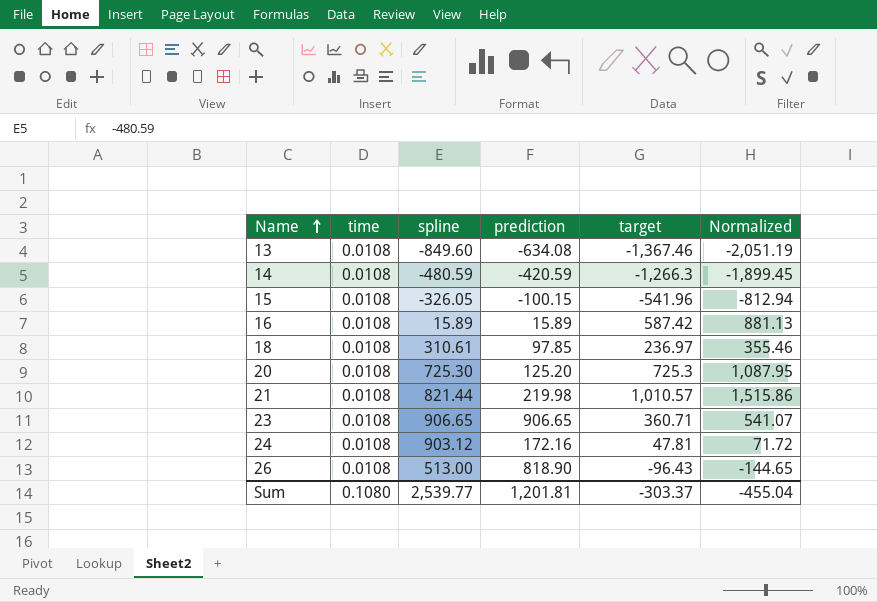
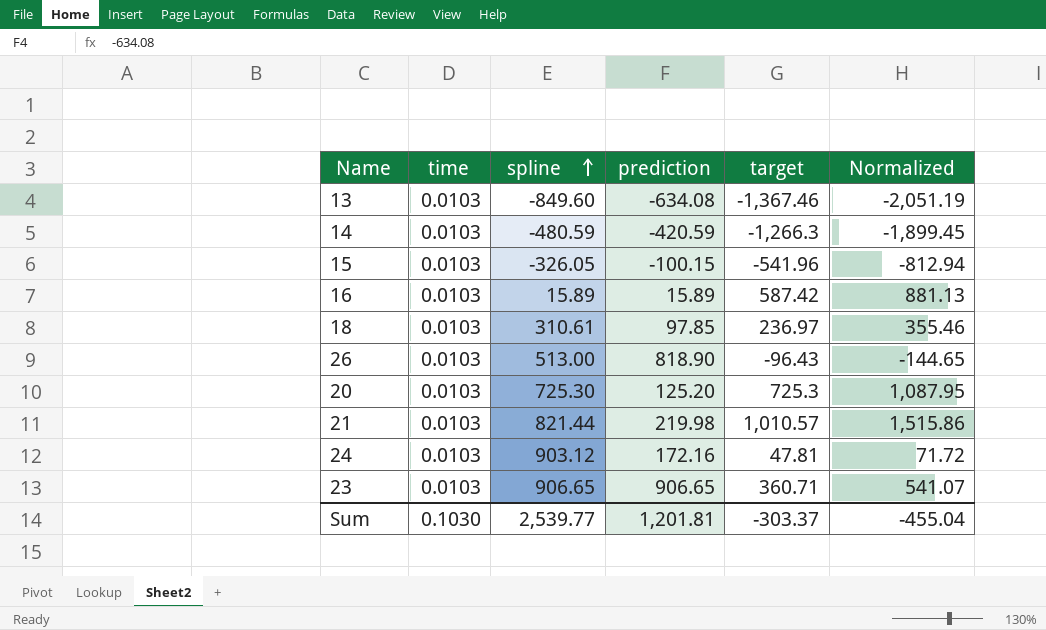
row order: Name ascending -> spline ascending
13 | time: 0.0108 -> 0.0103
14 | time: 0.0108 -> 0.0103
15 | time: 0.0108 -> 0.0103
16 | time: 0.0108 -> 0.0103
18 | time: 0.0108 -> 0.0103
26 | time: 0.0108 -> 0.0103
20 | time: 0.0108 -> 0.0103
21 | time: 0.0108 -> 0.0103
24 | time: 0.0108 -> 0.0103
23 | time: 0.0108 -> 0.0103
Sum | time: 0.1080 -> 0.1030

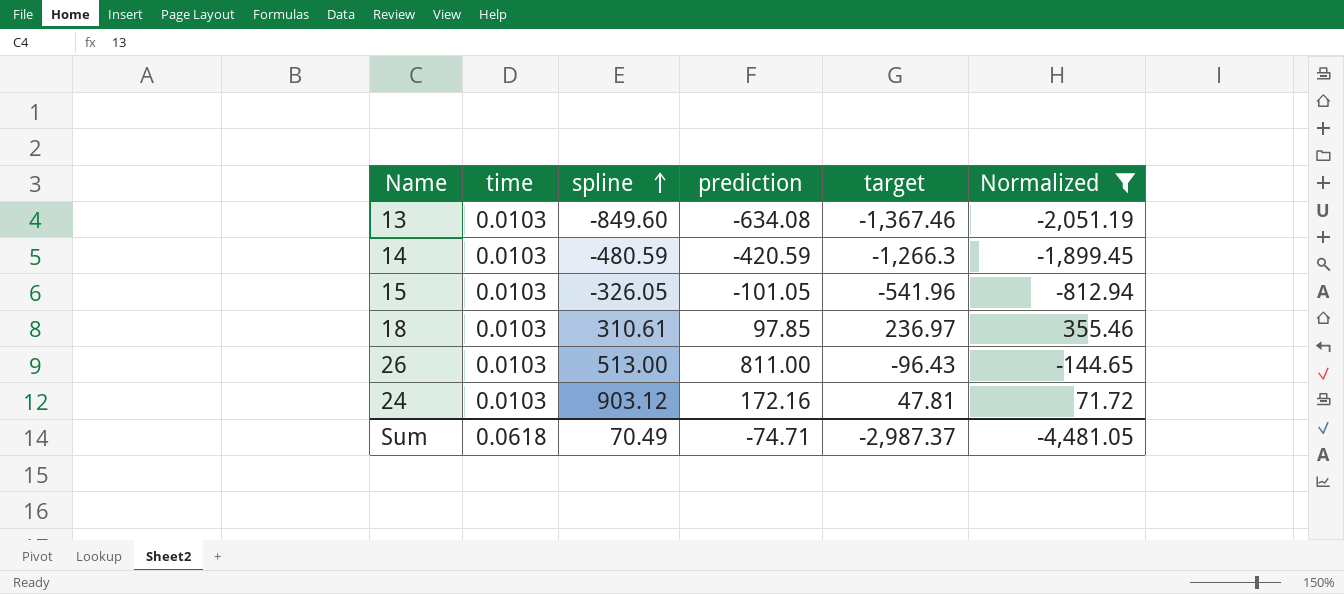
filter: none -> Normalized <= 355.46
15 | prediction: -100.15 -> -101.05
26 | prediction: 818.90 -> 811.00
Sum | time: 0.1030 -> 0.0618
Sum | spline: 2,539.77 -> 70.49
Sum | prediction: 1,201.81 -> -74.71
Sum | target: -303.37 -> -2,987.37
Sum | Normalized: -455.04 -> -4,481.05

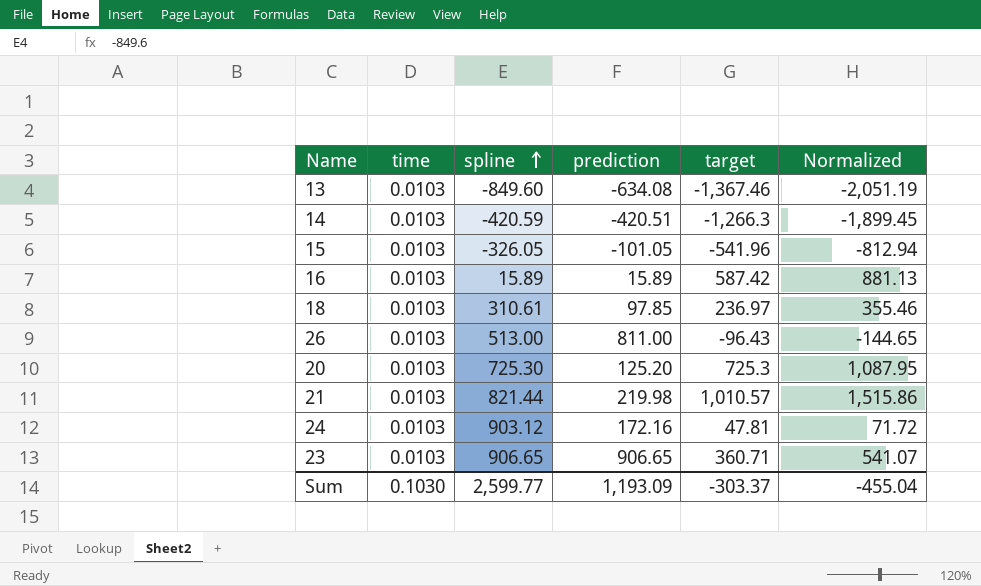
filter: Normalized <= 355.46 -> none
14 | spline: -480.59 -> -420.59
14 | prediction: -420.59 -> -420.51
Sum | time: 0.0618 -> 0.1030
Sum | spline: 70.49 -> 2,599.77
Sum | prediction: -74.71 -> 1,193.09
Sum | target: -2,987.37 -> -303.37
Sum | Normalized: -4,481.05 -> -455.04

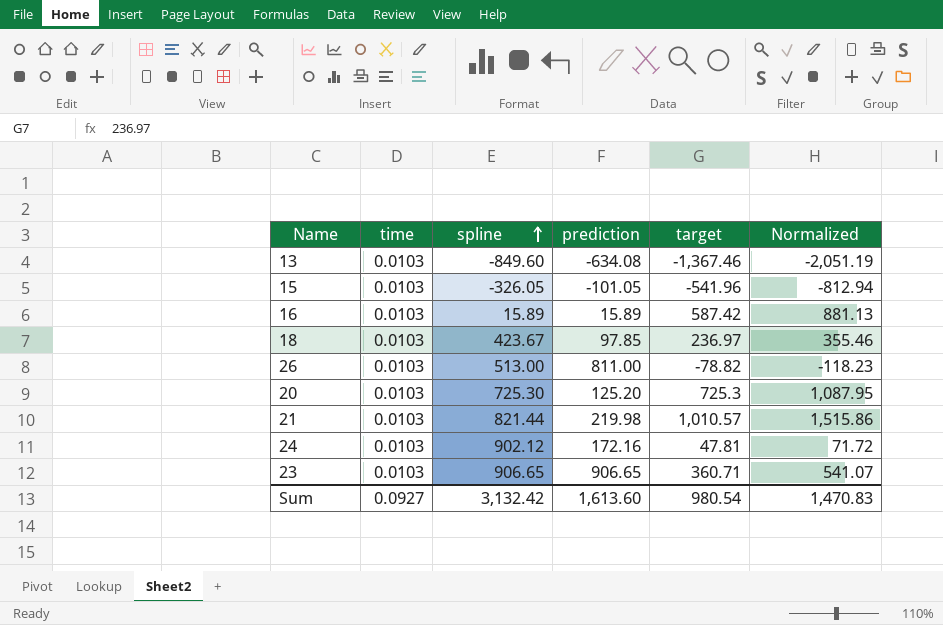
row 14: 0.0103 | -420.59 | -420.51 | -1,266.3 | -1,899.45 -> none
18 | spline: 310.61 -> 423.67
26 | target: -96.43 -> -78.82
26 | Normalized: -144.65 -> -118.23
24 | spline: 903.12 -> 902.12
Sum | time: 0.1030 -> 0.0927
Sum | spline: 2,599.77 -> 3,132.42
Sum | prediction: 1,193.09 -> 1,613.60
Sum | target: -303.37 -> 980.54
Sum | Normalized: -455.04 -> 1,470.83

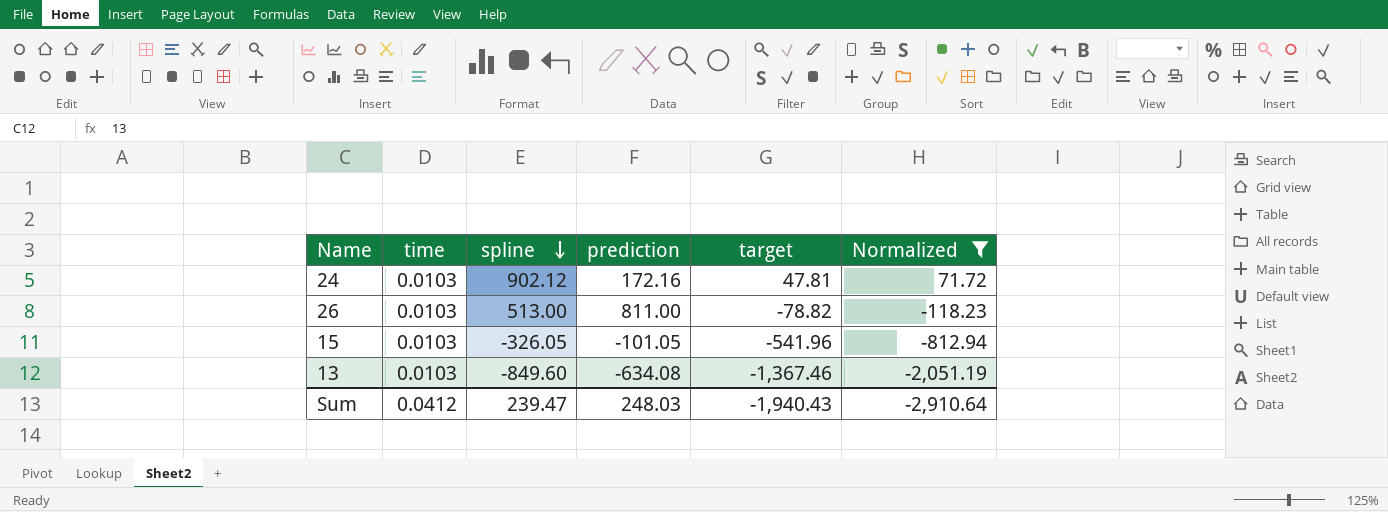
filter: none -> Normalized <= 71.72
row order: spline ascending -> spline descending
Sum | time: 0.0927 -> 0.0412
Sum | spline: 3,132.42 -> 239.47
Sum | prediction: 1,613.60 -> 248.03
Sum | target: 980.54 -> -1,940.43
Sum | Normalized: 1,470.83 -> -2,910.64

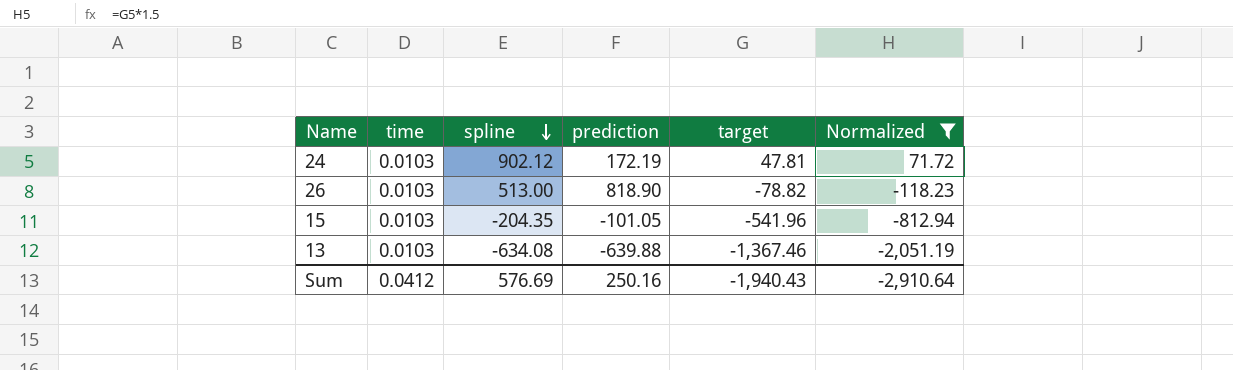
24 | prediction: 172.16 -> 172.19
26 | prediction: 811.00 -> 818.90
15 | spline: -326.05 -> -204.35
13 | spline: -849.60 -> -634.08
13 | prediction: -634.08 -> -639.88
Sum | spline: 239.47 -> 576.69
Sum | prediction: 248.03 -> 250.16

